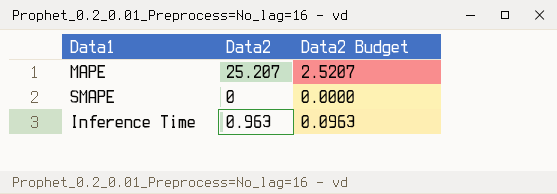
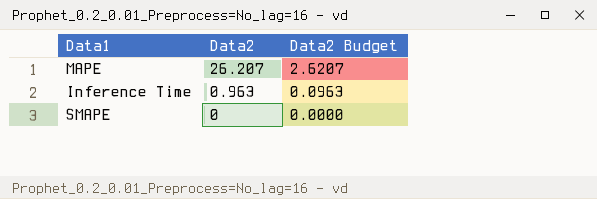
row order: none -> Data2 descending
MAPE | Data2: 25.207 -> 26.207
MAPE | Data2 Budget: 2.5207 -> 2.6207

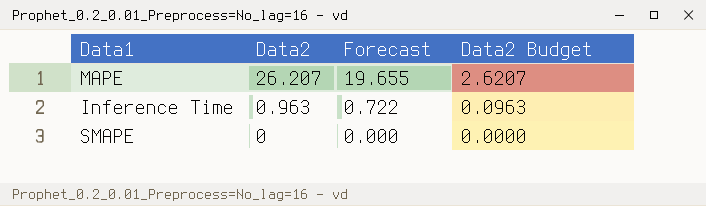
column Forecast | formula: none -> [Data2] * 0.75

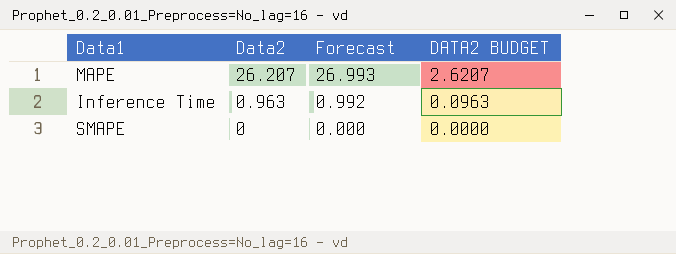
column Forecast | formula: [Data2] * 0.75 -> [Data2] * 1.03
column name: Data2 Budget -> DATA2 BUDGET

